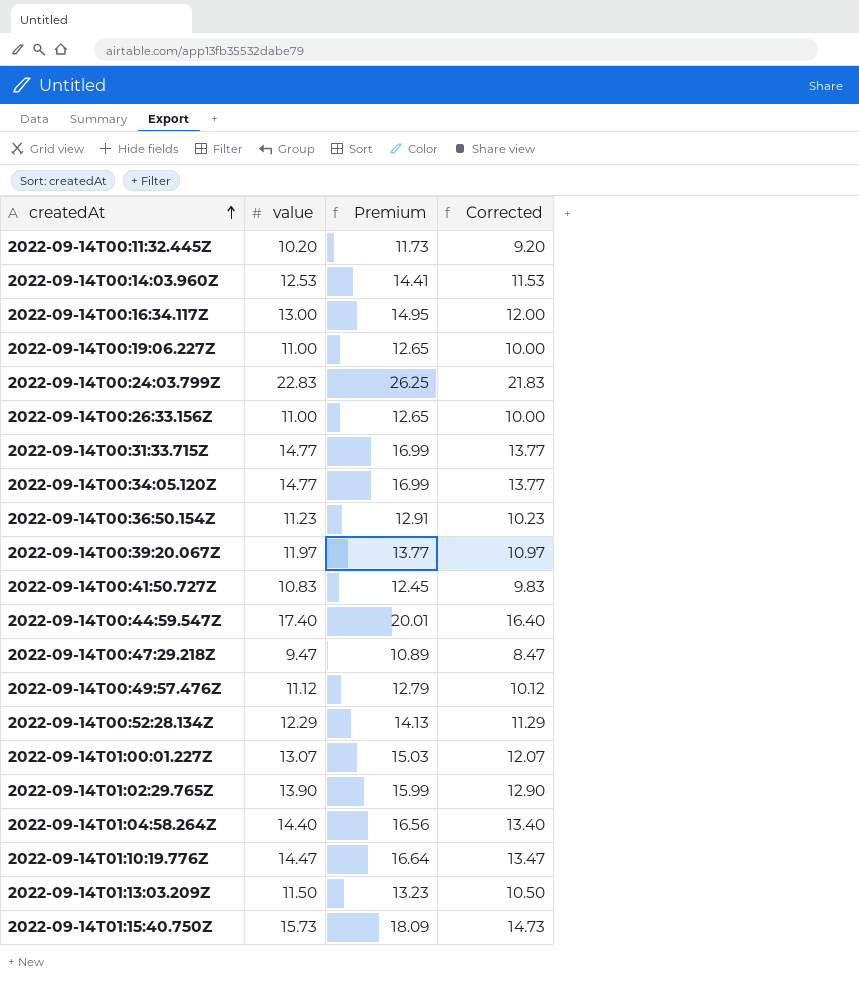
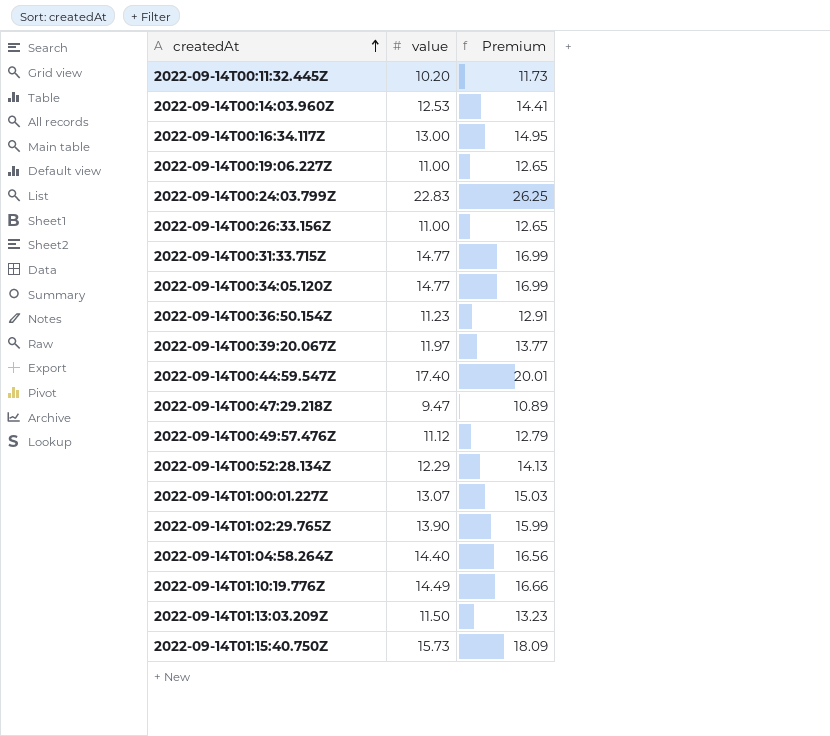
column Corrected | formula: [value] - 1 -> none
row 2022-09-14T00:41:50.727Z: 10.83 | 12.45 | 9.83 -> none
2022-09-14T01:10:19.776Z | value: 14.47 -> 14.49
2022-09-14T01:10:19.776Z | Premium: 16.64 -> 16.66

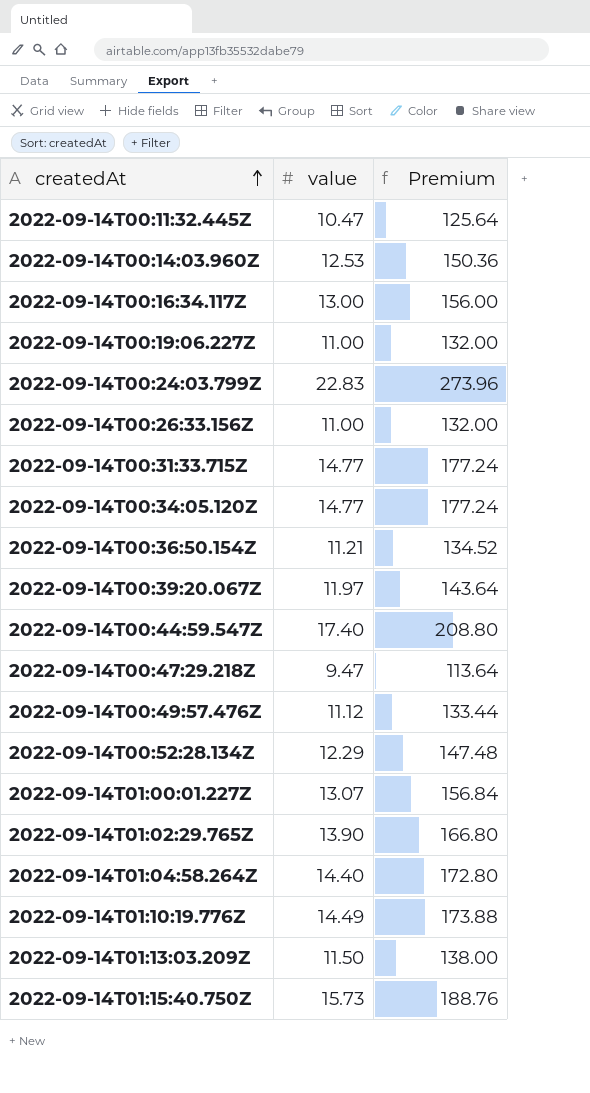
column Premium | formula: [value] * 1.15 -> [value] * 12
2022-09-14T00:11:32.445Z | value: 10.20 -> 10.47
2022-09-14T00:36:50.154Z | value: 11.23 -> 11.21

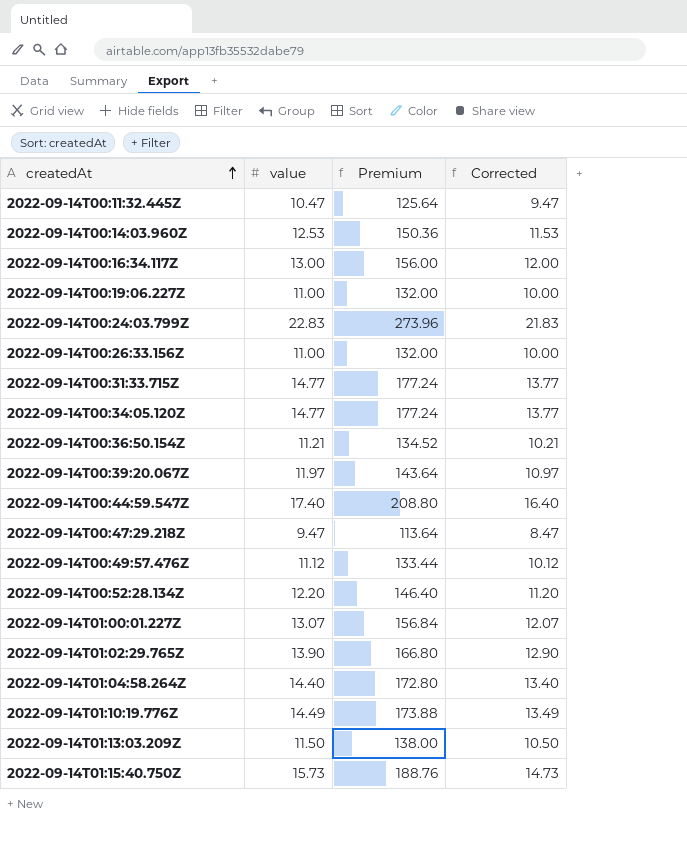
column Corrected | formula: none -> [value] - 1
2022-09-14T00:52:28.134Z | value: 12.29 -> 12.20
2022-09-14T00:52:28.134Z | Premium: 147.48 -> 146.40

